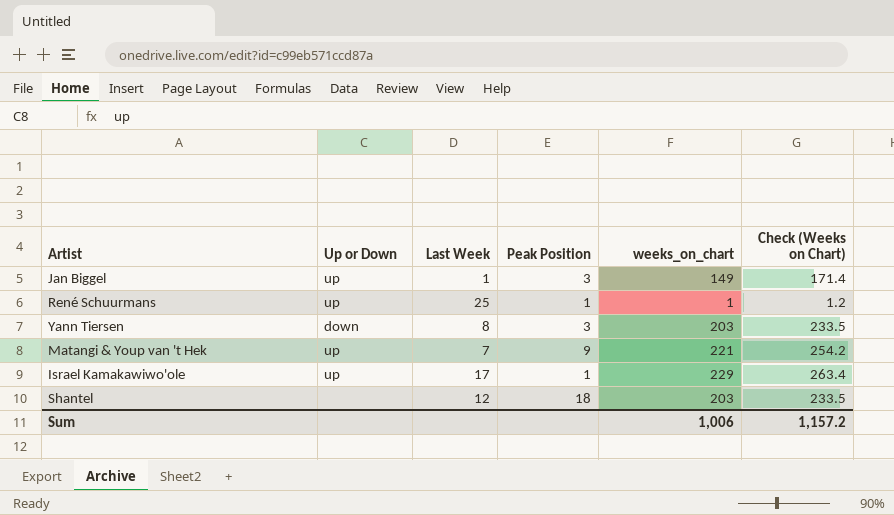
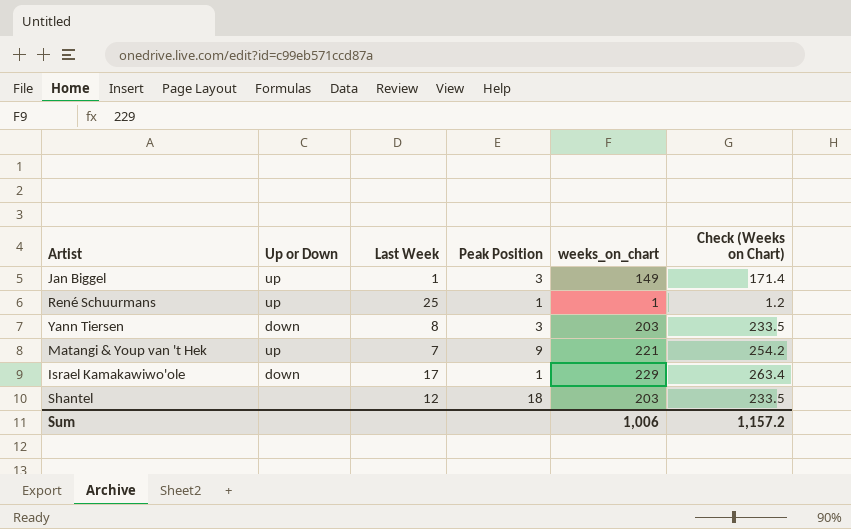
Israel Kamakawiwo'ole | Up or Down: up -> down

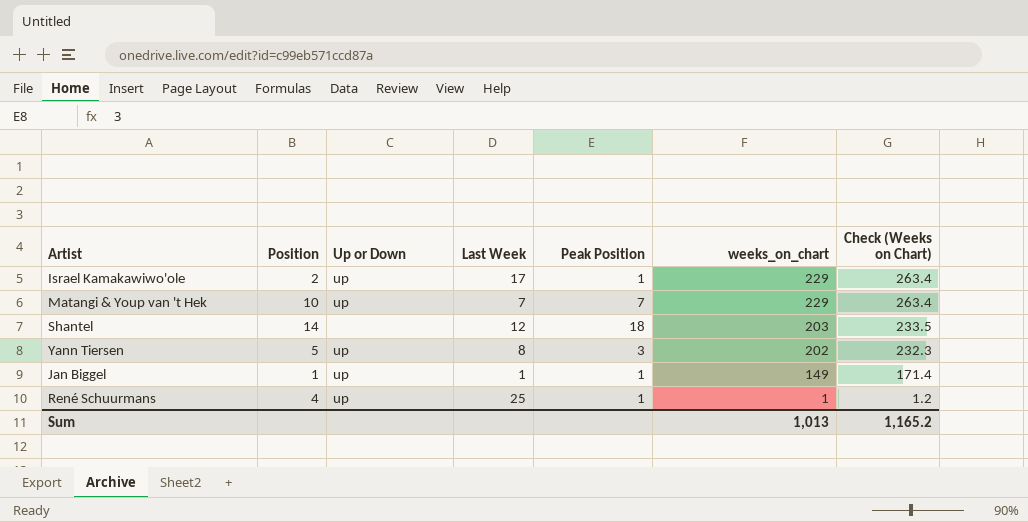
row order: none -> weeks_on_chart descending
column Position | position: none -> 2
Israel Kamakawiwo'ole | Up or Down: down -> up
Matangi & Youp van 't Hek | Peak Position: 9 -> 7
Matangi & Youp van 't Hek | weeks_on_chart: 221 -> 229
Matangi & Youp van 't Hek | Check (Weeks on Chart): 254.2 -> 263.4
Yann Tiersen | Up or Down: down -> up
Yann Tiersen | weeks_on_chart: 203 -> 202
Yann Tiersen | Check (Weeks on Chart): 233.5 -> 232.3
Jan Biggel | Peak Position: 3 -> 1
Sum | weeks_on_chart: 1,006 -> 1,013
Sum | Check (Weeks on Chart): 1,157.2 -> 1,165.2

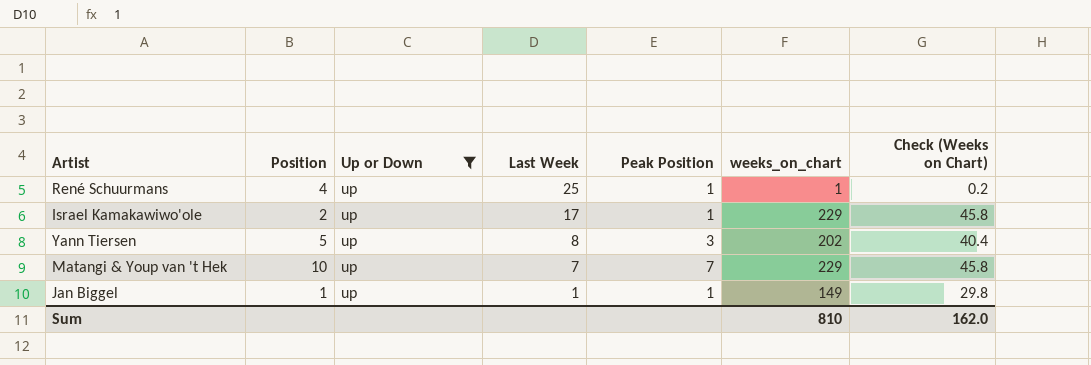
filter: none -> Up or Down = up
row order: weeks_on_chart descending -> Last Week descending
column Check (Weeks on Chart) | formula: [weeks_on_chart] * 1.15 -> [weeks_on_chart] * 0.2
Sum | weeks_on_chart: 1,013 -> 810
Sum | Check (Weeks on Chart): 1,165.2 -> 162.0

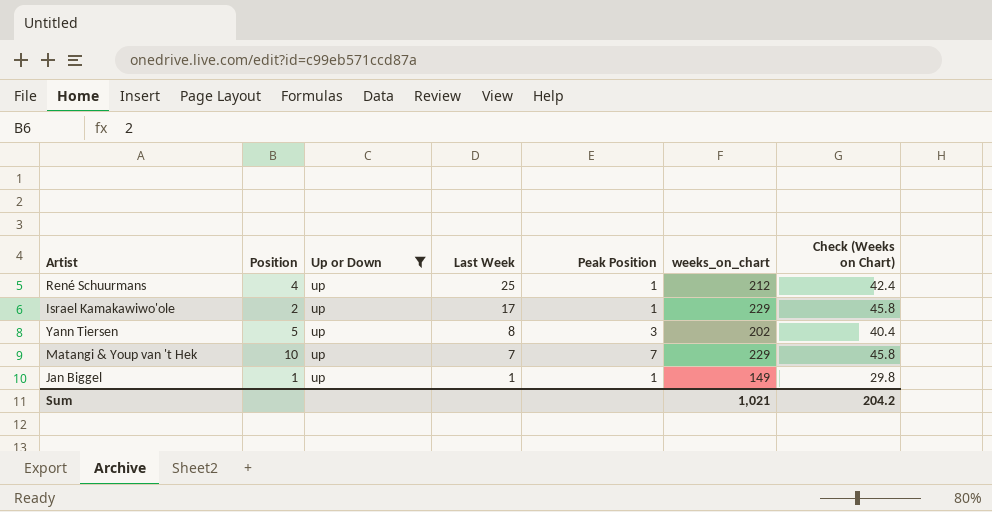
René Schuurmans | weeks_on_chart: 1 -> 212
René Schuurmans | Check (Weeks on Chart): 0.2 -> 42.4
Sum | weeks_on_chart: 810 -> 1,021
Sum | Check (Weeks on Chart): 162.0 -> 204.2

